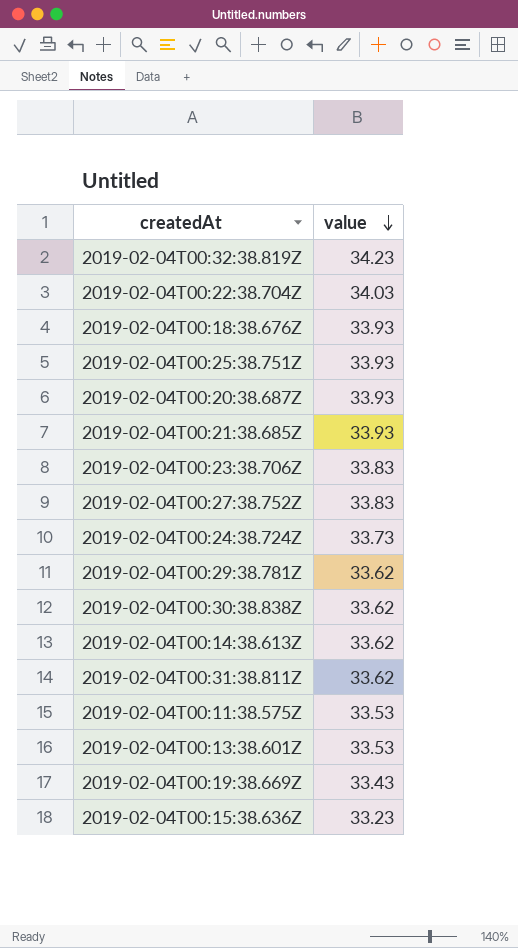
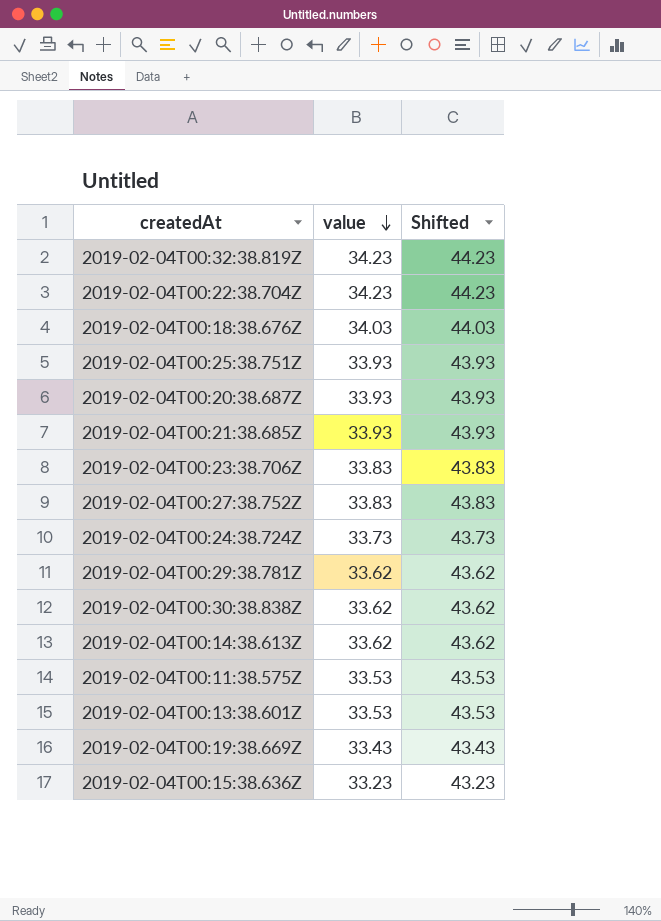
column Shifted | formula: none -> [value] + 10
row 2019-02-04T00:31:38.811Z: 33.62 -> none
2019-02-04T00:22:38.704Z | value: 34.03 -> 34.23
2019-02-04T00:18:38.676Z | value: 33.93 -> 34.03

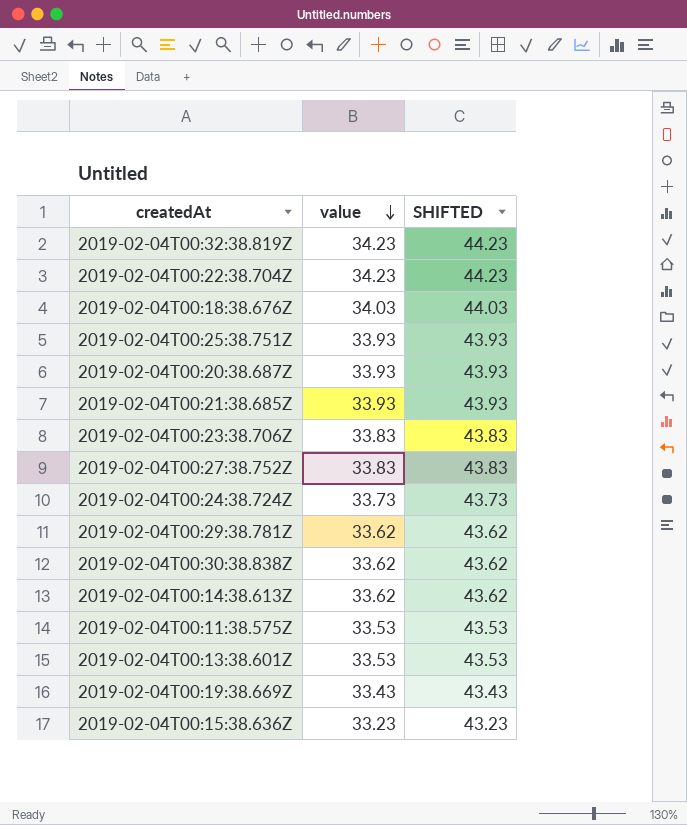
column name: Shifted -> SHIFTED

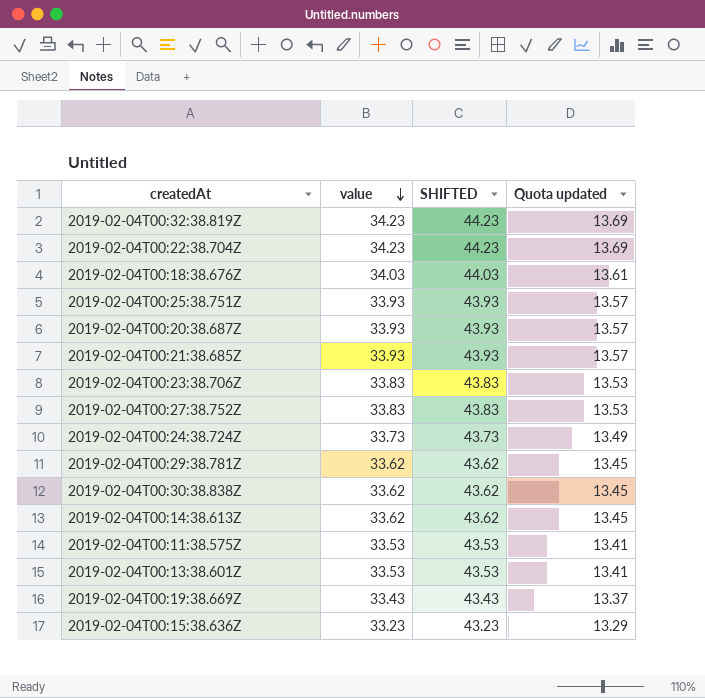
column Quota updated | formula: none -> [value] * 0.4

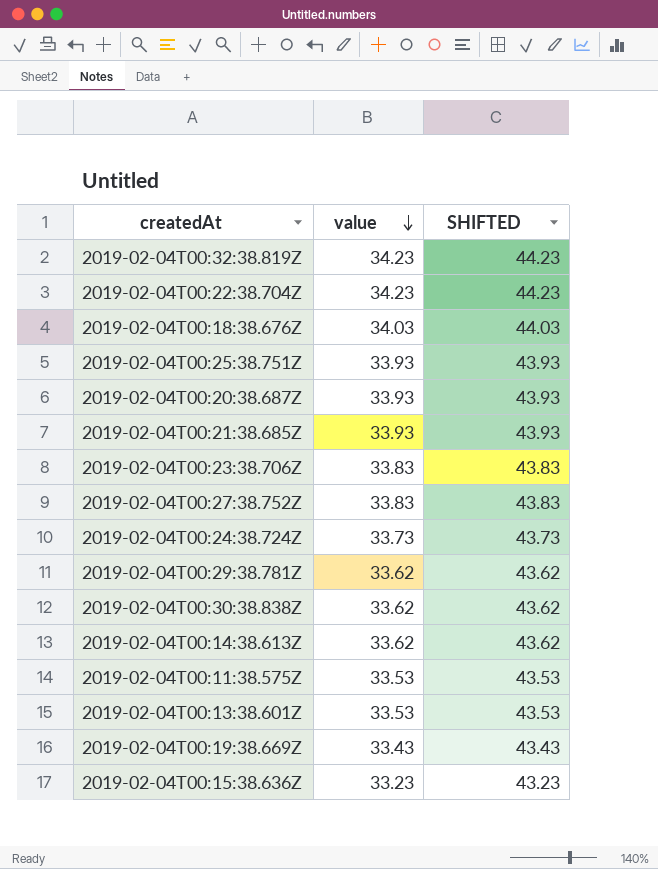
column Quota updated | formula: [value] * 0.4 -> none

